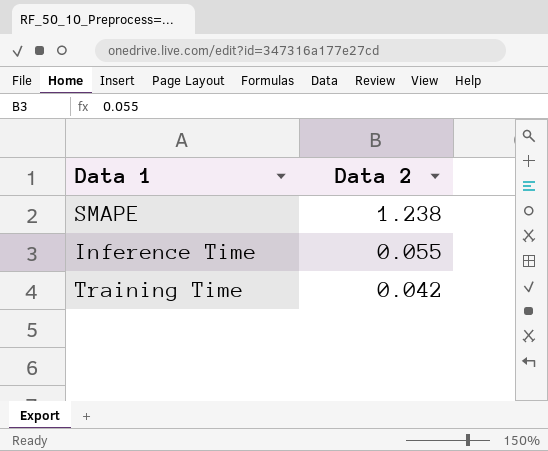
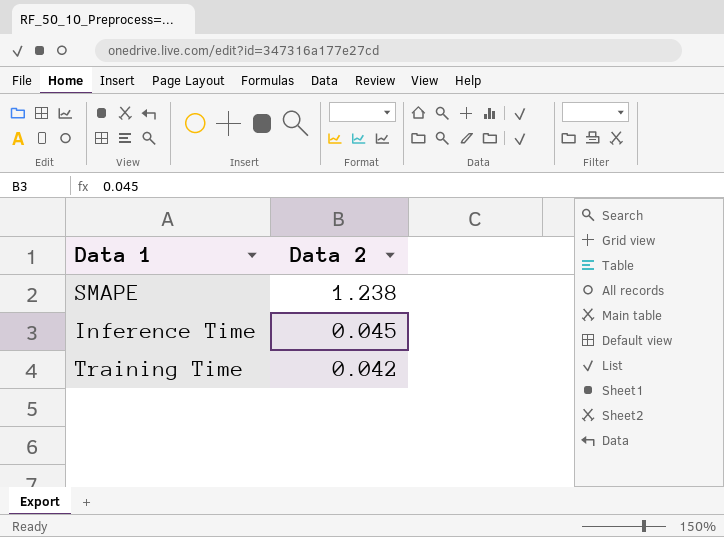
Inference Time | Data 2: 0.055 -> 0.045

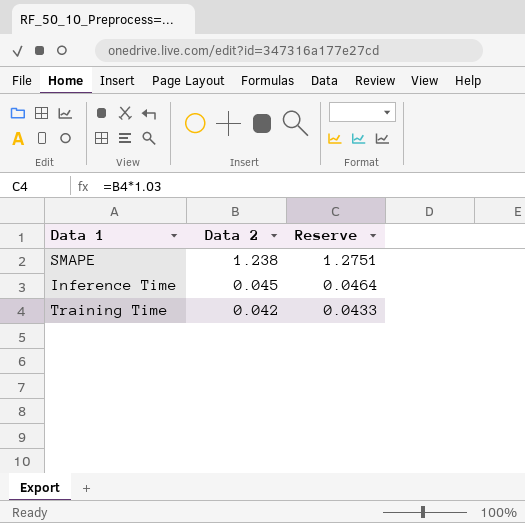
column Reserve | formula: none -> [Data 2] * 1.03

